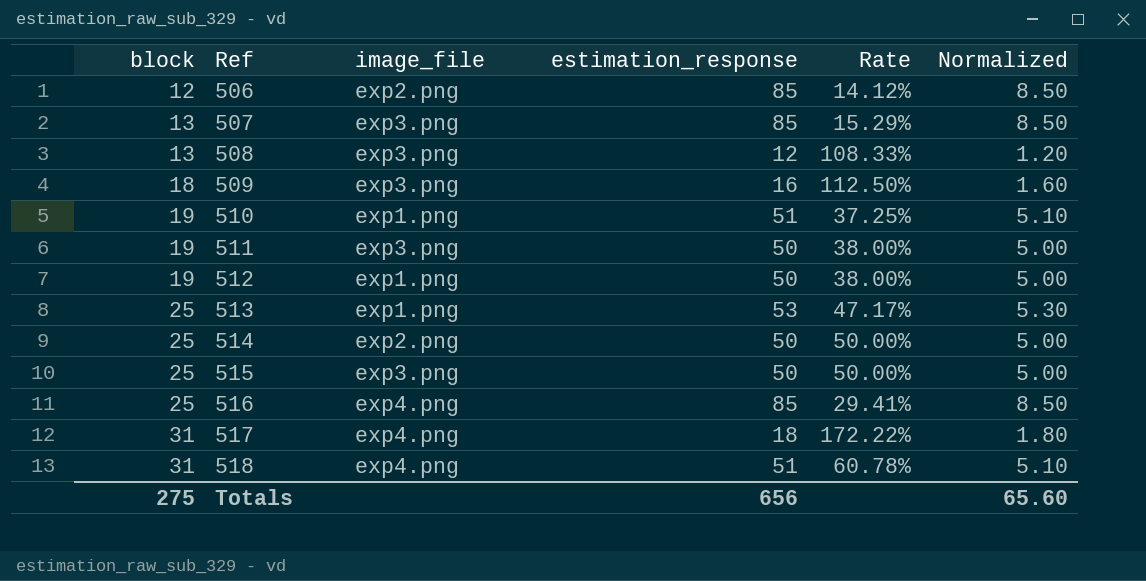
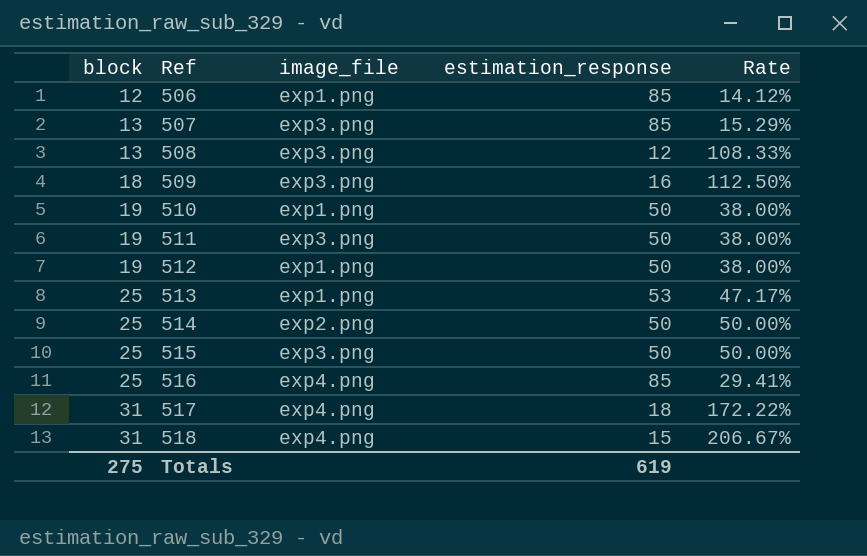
column Normalized | formula: [estimation_response] * 0.1 -> none
506 | image_file: exp2.png -> exp1.png
510 | estimation_response: 51 -> 50
510 | Rate: 37.25% -> 38.00%
518 | estimation_response: 51 -> 15
518 | Rate: 60.78% -> 206.67%
Totals | estimation_response: 656 -> 619

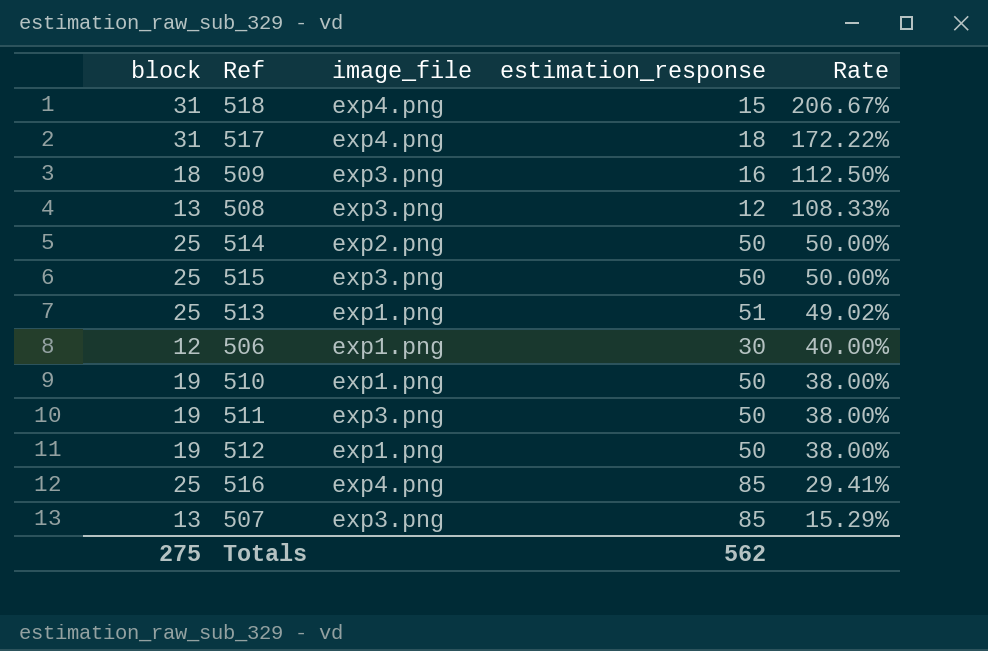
row order: block ascending -> Rate descending
513 | estimation_response: 53 -> 51
513 | Rate: 47.17% -> 49.02%
506 | estimation_response: 85 -> 30
506 | Rate: 14.12% -> 40.00%
Totals | estimation_response: 619 -> 562

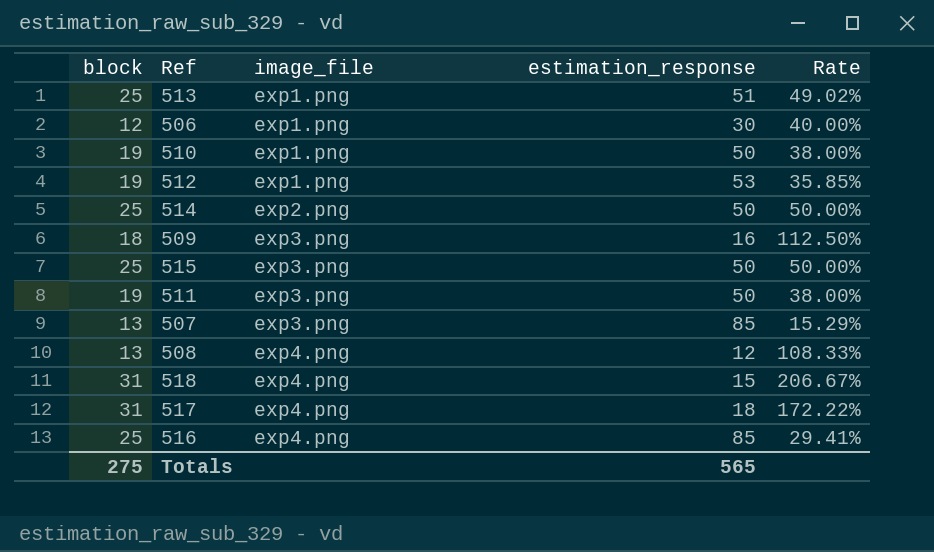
row order: Rate descending -> image_file ascending
512 | estimation_response: 50 -> 53
512 | Rate: 38.00% -> 35.85%
508 | image_file: exp3.png -> exp4.png
Totals | estimation_response: 562 -> 565

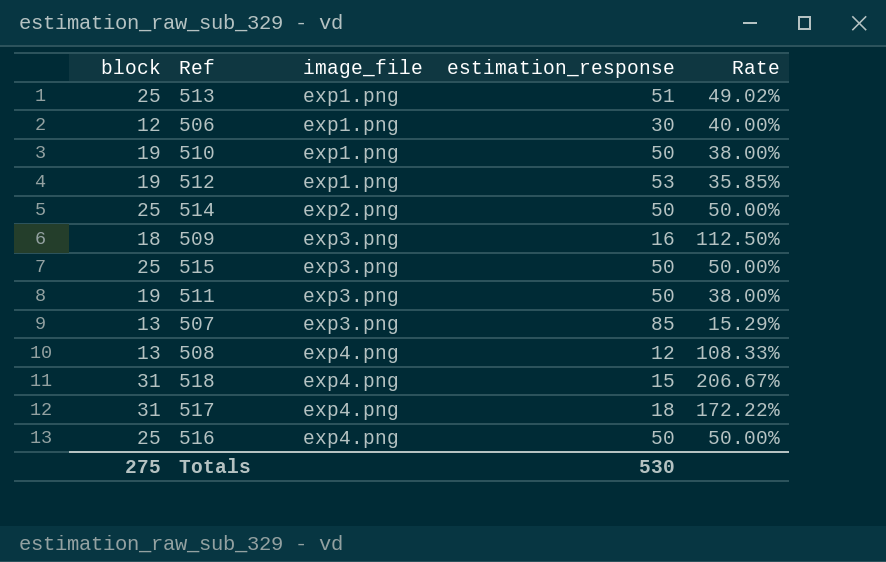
516 | estimation_response: 85 -> 50
516 | Rate: 29.41% -> 50.00%
Totals | estimation_response: 565 -> 530

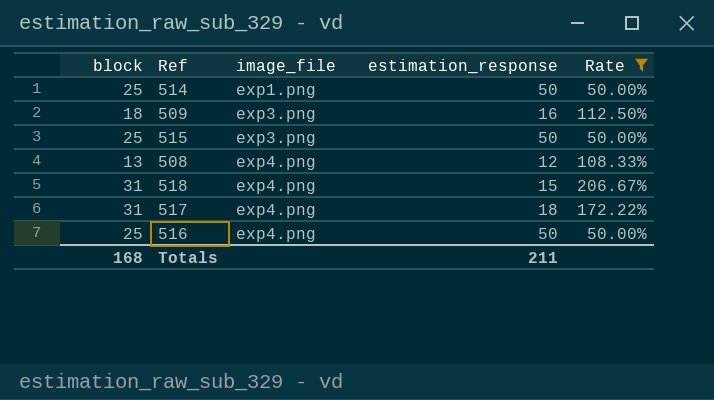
filter: none -> Rate >= 50.00%
514 | image_file: exp2.png -> exp1.png
Totals | block: 275 -> 168
Totals | estimation_response: 530 -> 211

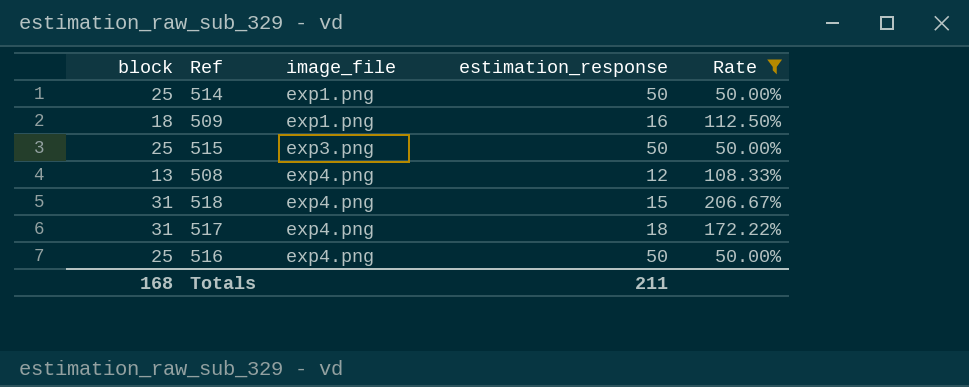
509 | image_file: exp3.png -> exp1.png

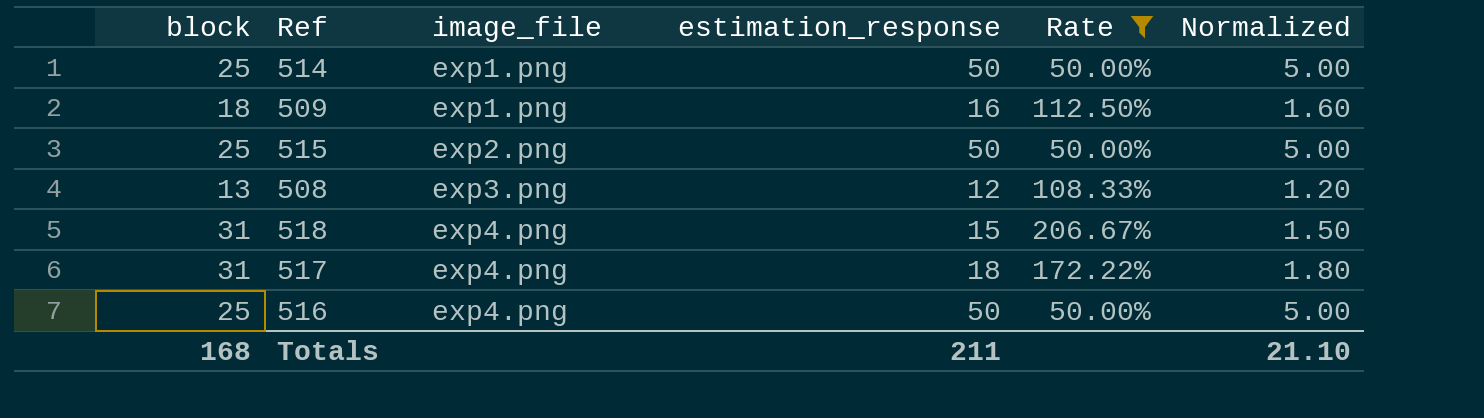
column Normalized | formula: none -> [estimation_response] * 0.1
515 | image_file: exp3.png -> exp2.png
508 | image_file: exp4.png -> exp3.png

